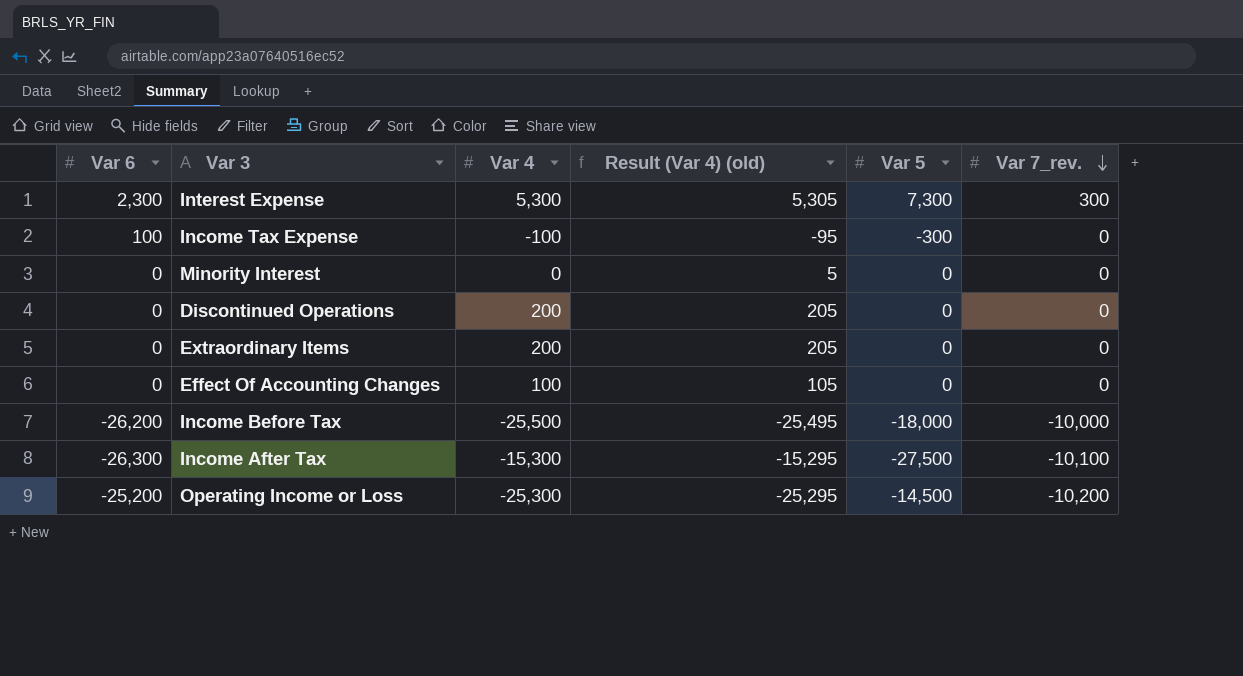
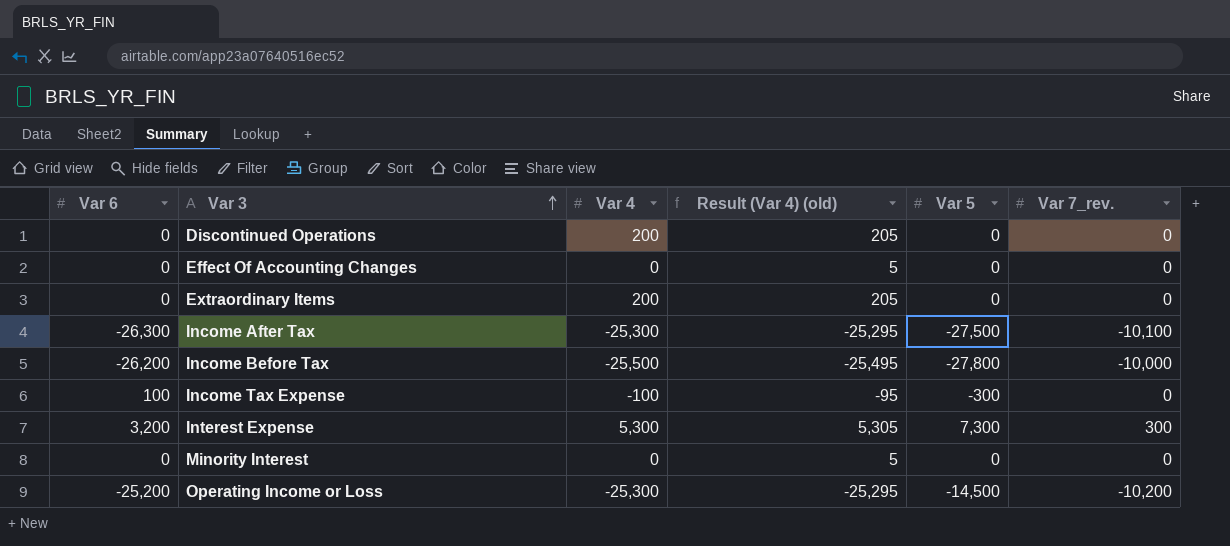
row order: Var 7_rev. descending -> Var 3 ascending
Effect Of Accounting Changes | Var 4: 100 -> 0
Effect Of Accounting Changes | Result (Var 4) (old): 105 -> 5
Income After Tax | Var 4: -15,300 -> -25,300
Income After Tax | Result (Var 4) (old): -15,295 -> -25,295
Income Before Tax | Var 5: -18,000 -> -27,800
Interest Expense | Var 6: 2,300 -> 3,200

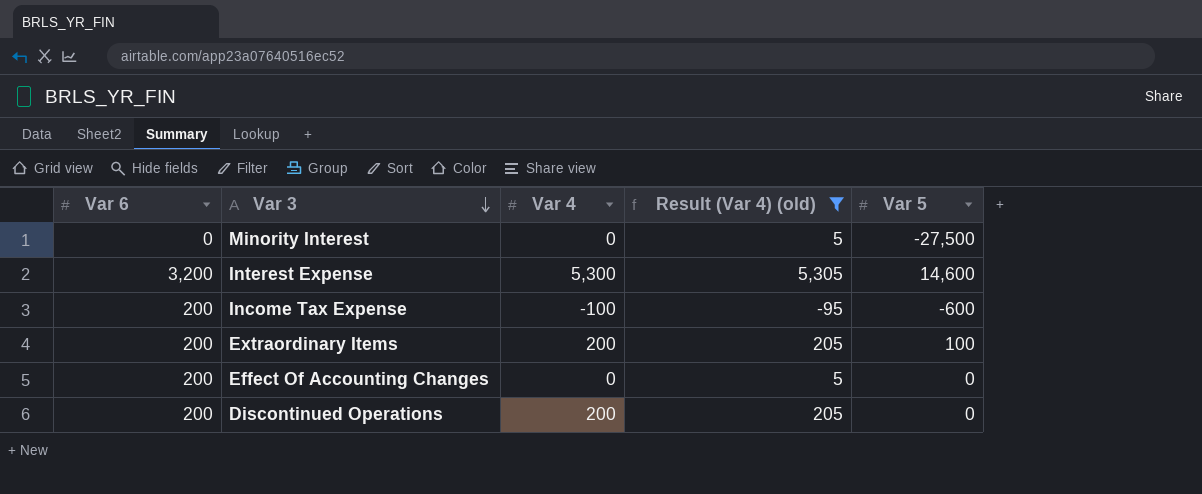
filter: none -> Result (Var 4) (old) >= -95
row order: Var 3 ascending -> Var 3 descending
column Var 7_rev. | position: 6 -> none
Minority Interest | Var 5: 0 -> -27,500
Interest Expense | Var 5: 7,300 -> 14,600
Income Tax Expense | Var 6: 100 -> 200
Income Tax Expense | Var 5: -300 -> -600
Extraordinary Items | Var 6: 0 -> 200
Extraordinary Items | Var 5: 0 -> 100
Effect Of Accounting Changes | Var 6: 0 -> 200
Discontinued Operations | Var 6: 0 -> 200

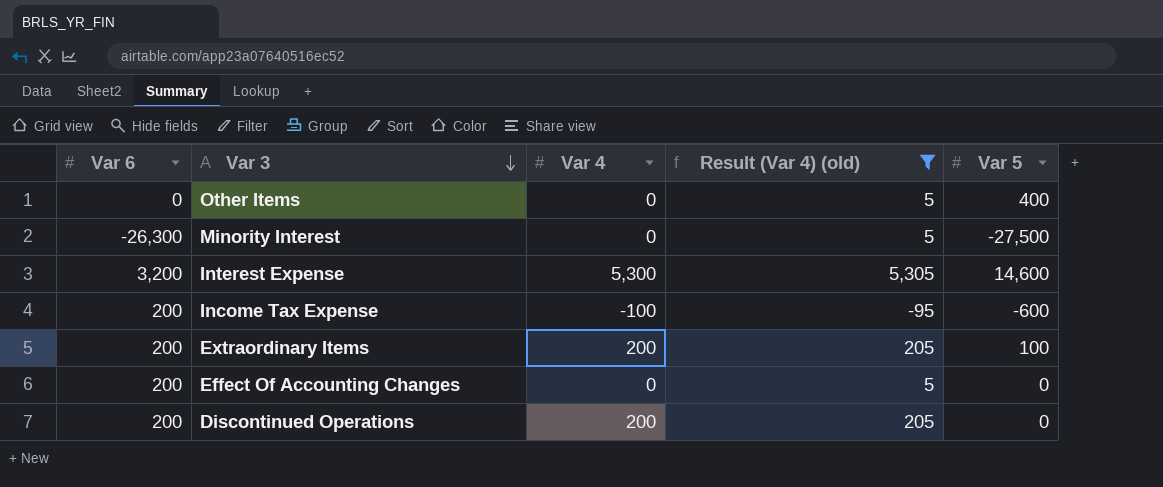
row Other Items: none -> 0 | 0 | 5 | 400
Minority Interest | Var 6: 0 -> -26,300

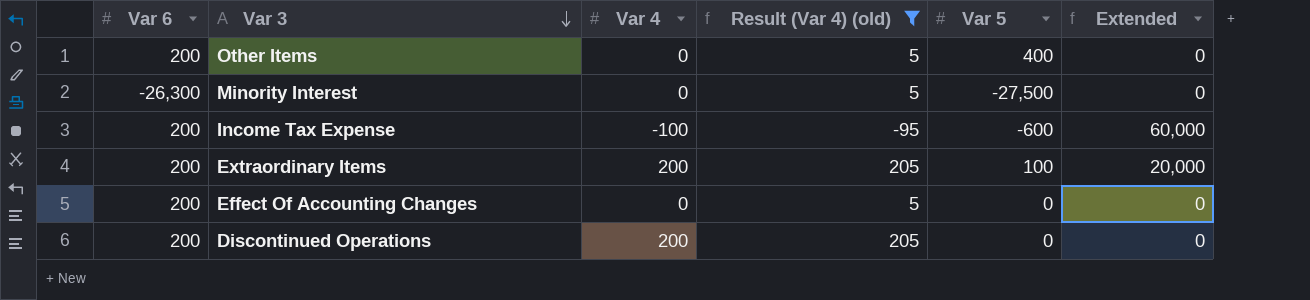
column Extended | formula: none -> [Var 4] * [Var 5]
row Interest Expense: 3,200 | 5,300 | 5,305 | 14,600 -> none
Other Items | Var 6: 0 -> 200

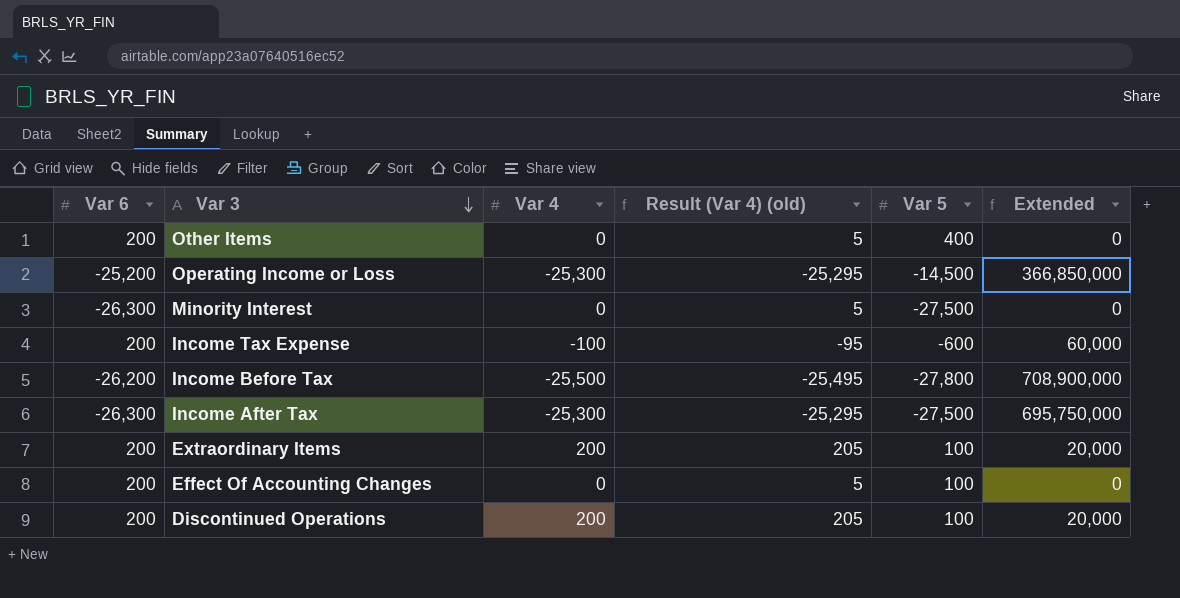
filter: Result (Var 4) (old) >= -95 -> none
Effect Of Accounting Changes | Var 5: 0 -> 100
Discontinued Operations | Var 5: 0 -> 100
Discontinued Operations | Extended: 0 -> 20,000

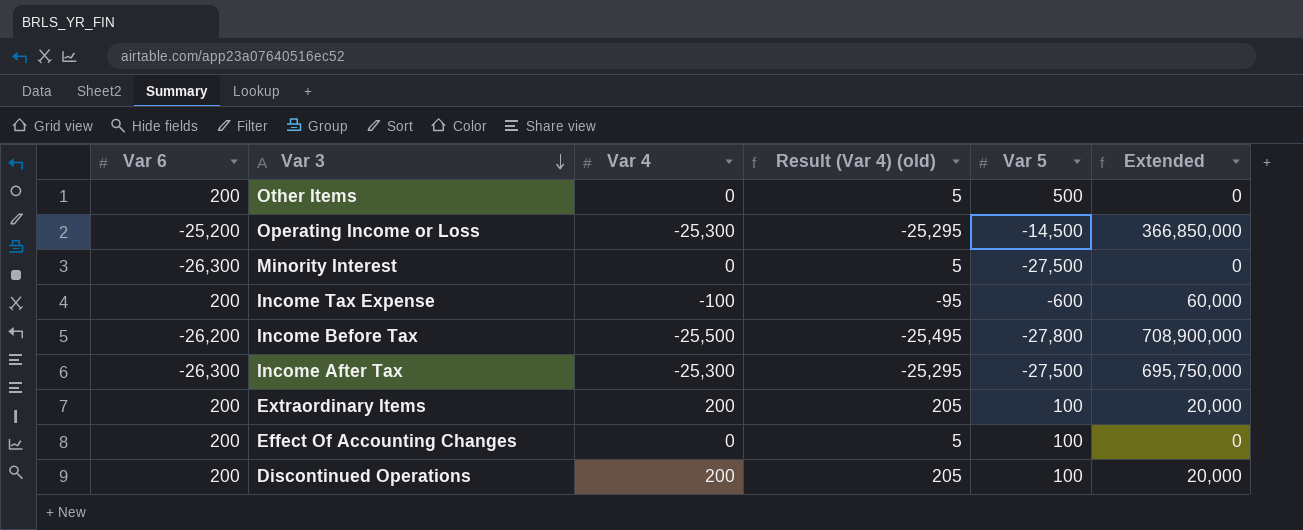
Other Items | Var 5: 400 -> 500

